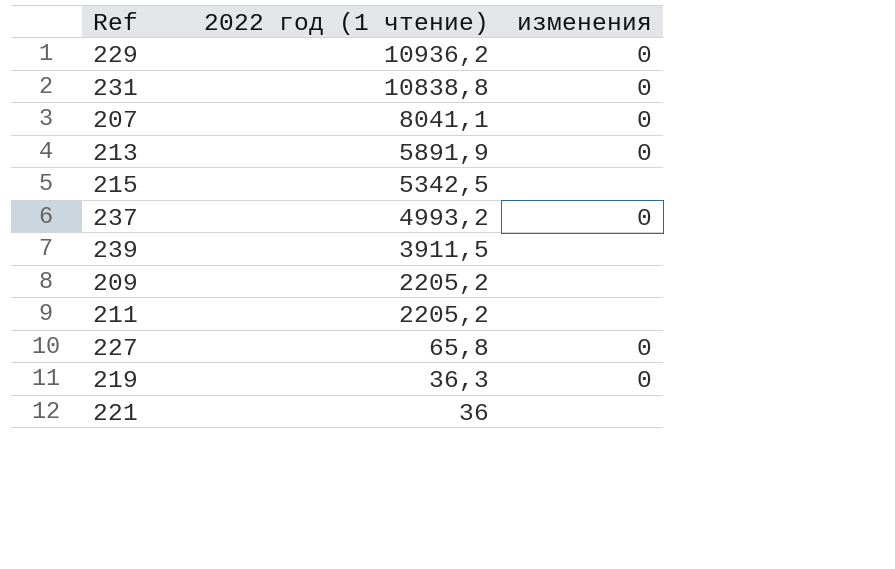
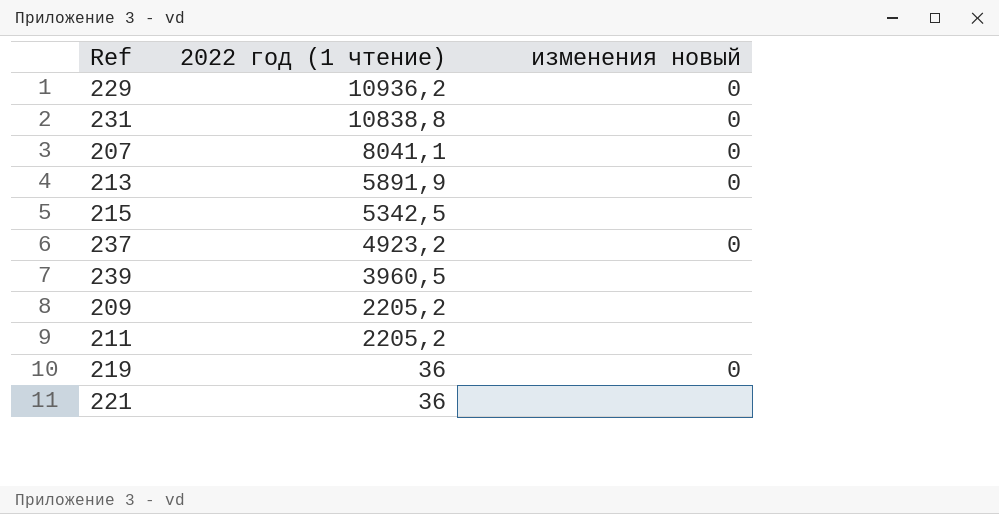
column name: изменения -> изменения новый
row 227: 65,8 | 0 -> none
237 | 2022 год (1 чтение): 4993,2 -> 4923,2
239 | 2022 год (1 чтение): 3911,5 -> 3960,5
219 | 2022 год (1 чтение): 36,3 -> 36

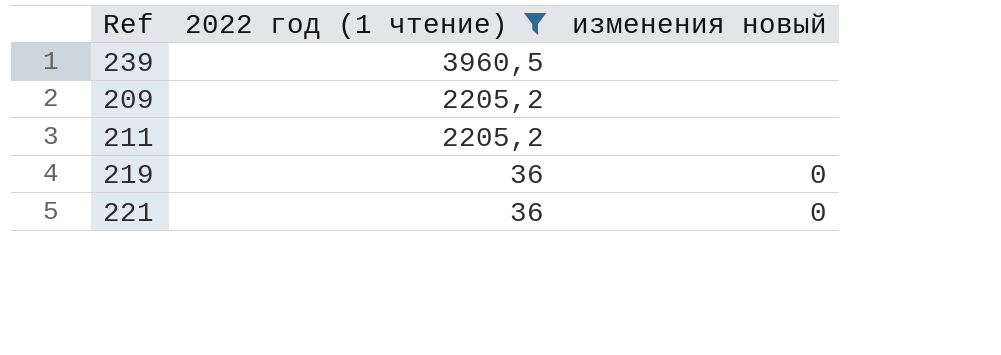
filter: none -> 2022 год (1 чтение) <= 3960,5
221 | изменения новый: none -> 0

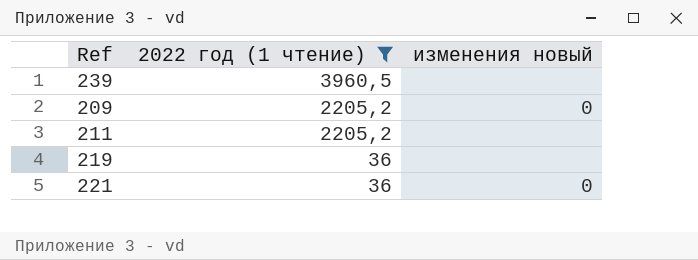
209 | изменения новый: none -> 0
219 | изменения новый: 0 -> none

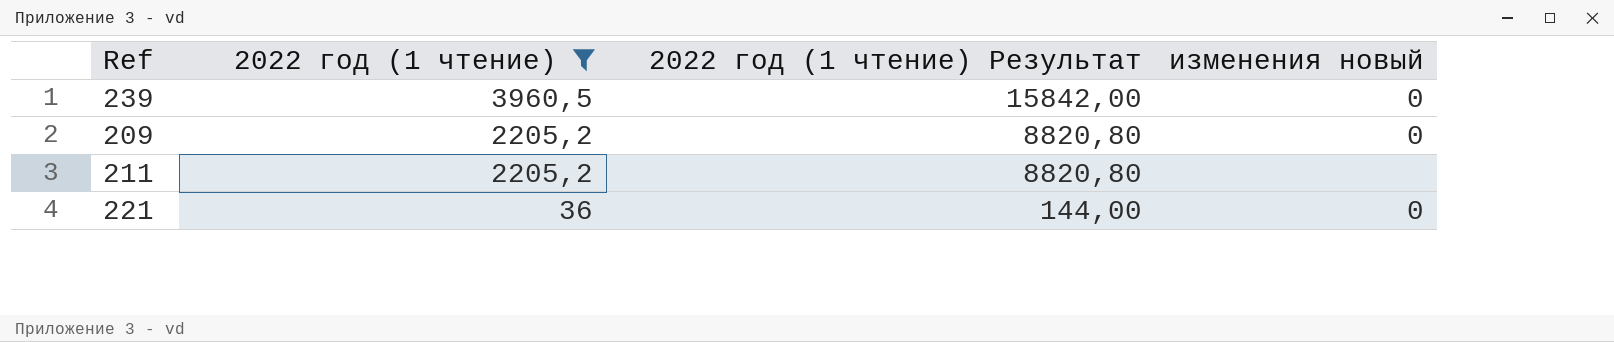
column 2022 год (1 чтение) Результат | formula: none -> [2022 год (1 чтение)] * 4
row 219: 36 | none -> none
239 | изменения новый: none -> 0

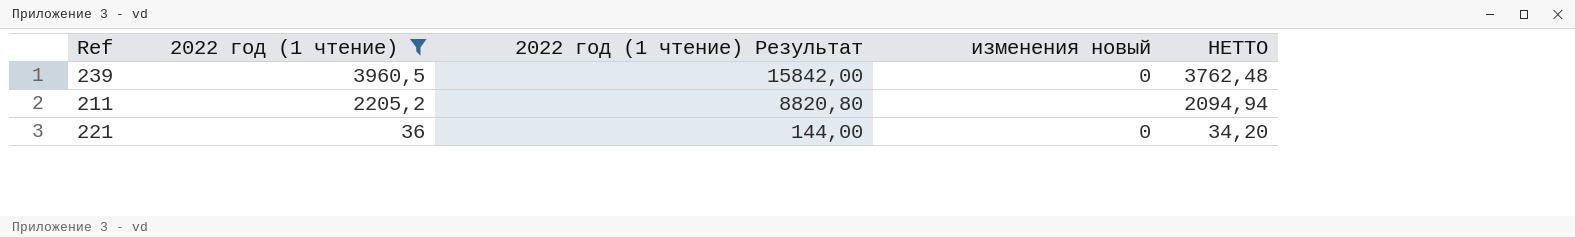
column НЕТТО | formula: none -> [2022 год (1 чтение)] * 0,95
row 209: 2205,2 | 8820,80 | 0 -> none

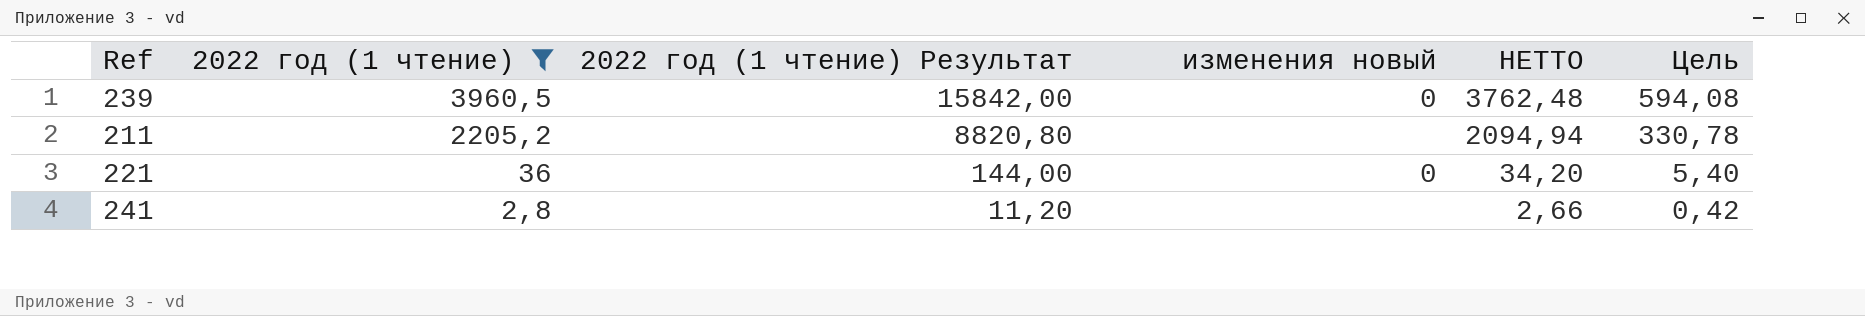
column Цель | formula: none -> [2022 год (1 чтение)] * 0,15
row 241: none -> 2,8 | 11,20 | none | 2,66 | 0,42

